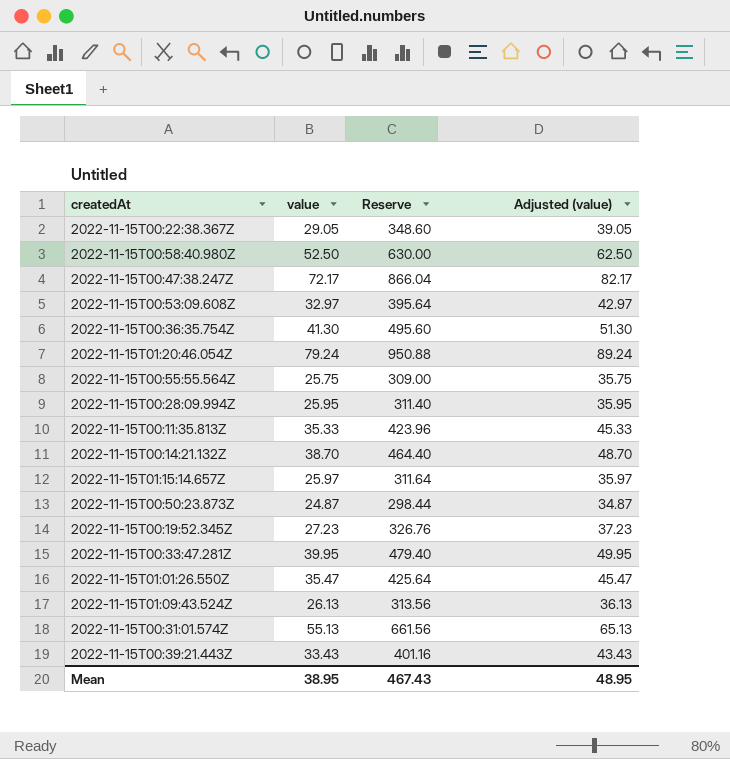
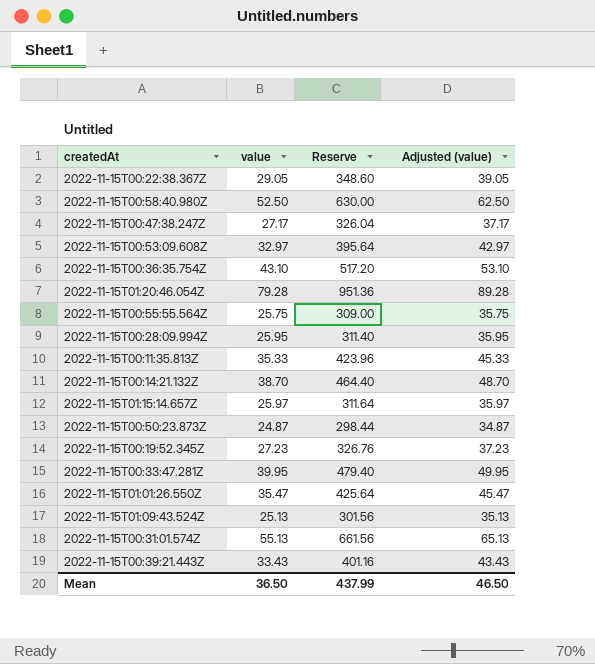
2022-11-15T00:47:38.247Z | value: 72.17 -> 27.17
2022-11-15T00:47:38.247Z | Reserve: 866.04 -> 326.04
2022-11-15T00:47:38.247Z | Adjusted (value): 82.17 -> 37.17
2022-11-15T00:36:35.754Z | value: 41.30 -> 43.10
2022-11-15T00:36:35.754Z | Reserve: 495.60 -> 517.20
2022-11-15T00:36:35.754Z | Adjusted (value): 51.30 -> 53.10
2022-11-15T01:20:46.054Z | value: 79.24 -> 79.28
2022-11-15T01:20:46.054Z | Reserve: 950.88 -> 951.36
2022-11-15T01:20:46.054Z | Adjusted (value): 89.24 -> 89.28
2022-11-15T01:09:43.524Z | value: 26.13 -> 25.13
2022-11-15T01:09:43.524Z | Reserve: 313.56 -> 301.56
2022-11-15T01:09:43.524Z | Adjusted (value): 36.13 -> 35.13
Mean | value: 38.95 -> 36.50
Mean | Reserve: 467.43 -> 437.99
Mean | Adjusted (value): 48.95 -> 46.50

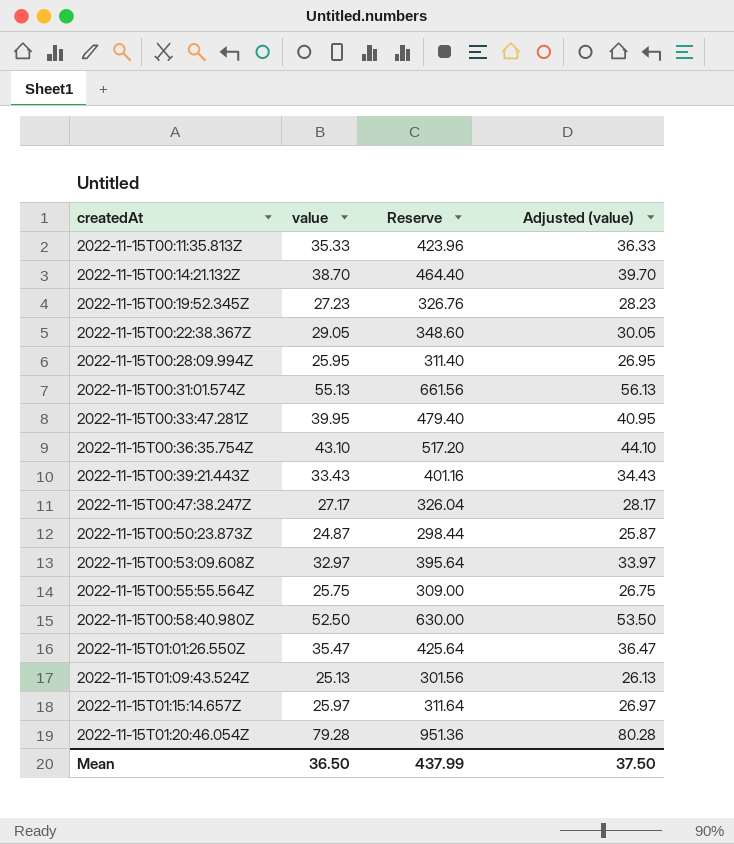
row order: none -> createdAt ascending
column Adjusted (value) | formula: [value] + 10 -> [value] + 1
Mean | Adjusted (value): 46.50 -> 37.50

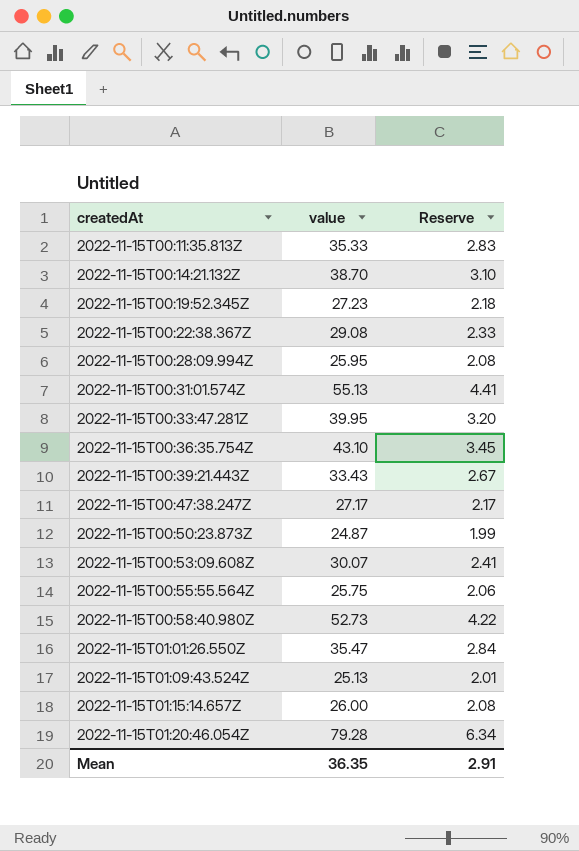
column Adjusted (value) | formula: [value] + 1 -> none
column Reserve | formula: [value] * 12 -> [value] * 0.08
2022-11-15T00:22:38.367Z | value: 29.05 -> 29.08
2022-11-15T00:53:09.608Z | value: 32.97 -> 30.07
2022-11-15T00:58:40.980Z | value: 52.50 -> 52.73
2022-11-15T01:15:14.657Z | value: 25.97 -> 26.00
Mean | value: 36.50 -> 36.35
Mean | Reserve: 437.99 -> 2.91

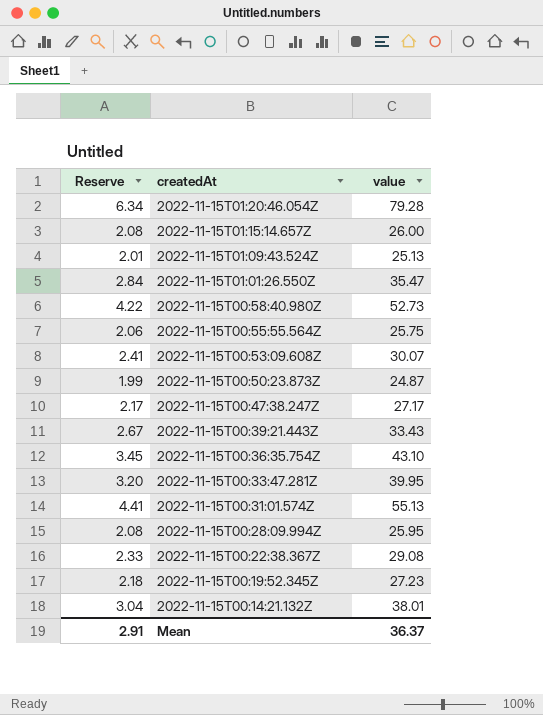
row order: createdAt ascending -> createdAt descending
column Reserve | position: 3 -> 1
row 2022-11-15T00:11:35.813Z: 35.33 | 2.83 -> none
2022-11-15T00:14:21.132Z | Reserve: 3.10 -> 3.04
2022-11-15T00:14:21.132Z | value: 38.70 -> 38.01
Mean | value: 36.35 -> 36.37

